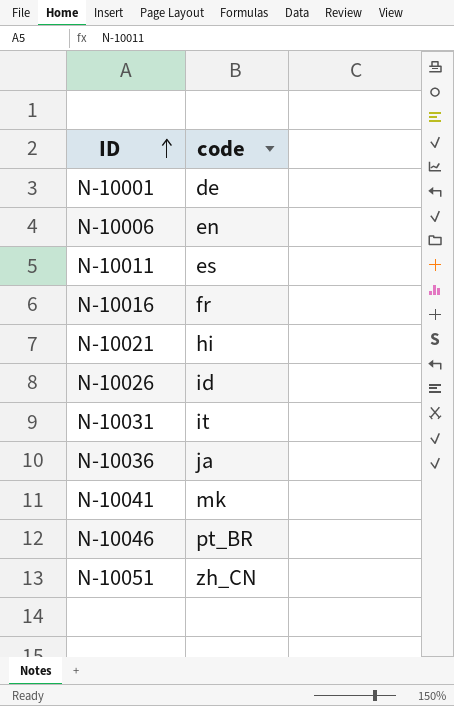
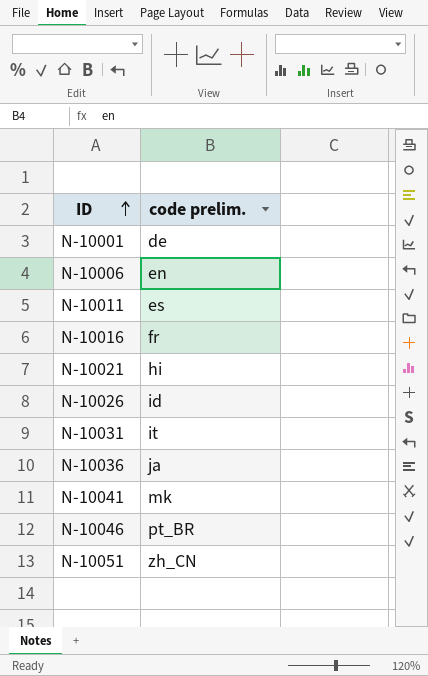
column name: code -> code prelim.

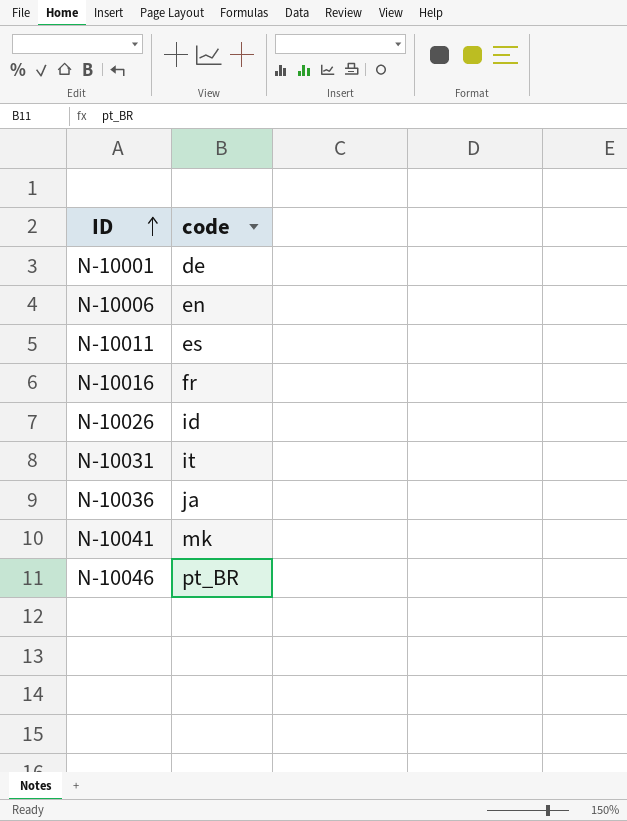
column name: code prelim. -> code
row N-10021: hi -> none
row N-10051: zh_CN -> none

